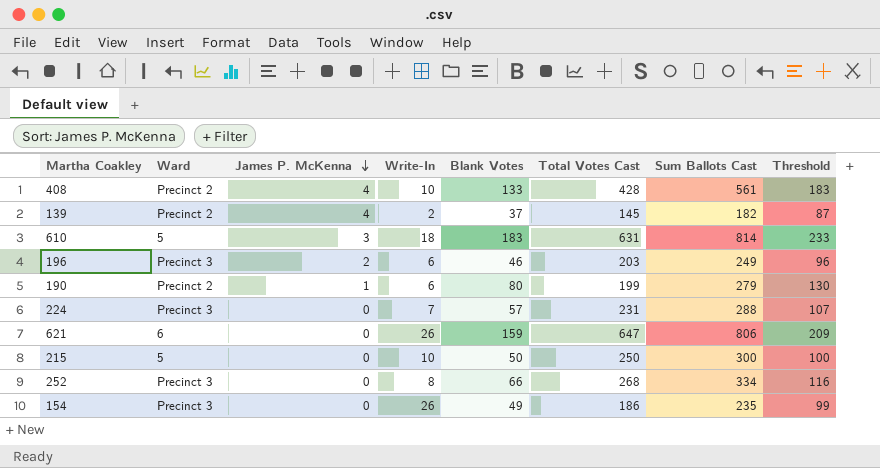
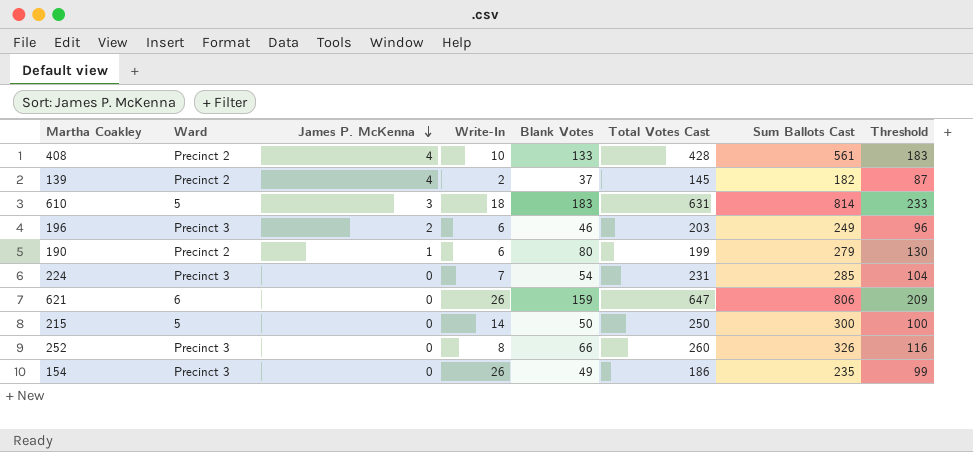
224 | Blank Votes: 57 -> 54
224 | Sum Ballots Cast: 288 -> 285
224 | Threshold: 107 -> 104
215 | Write-In: 10 -> 14
252 | Total Votes Cast: 268 -> 260
252 | Sum Ballots Cast: 334 -> 326

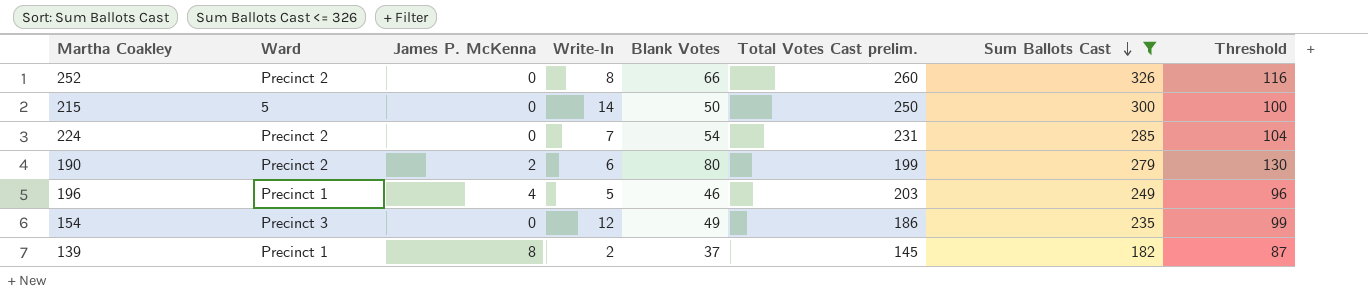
filter: none -> Sum Ballots Cast <= 326
row order: James P. McKenna descending -> Sum Ballots Cast descending
column name: Total Votes Cast -> Total Votes Cast prelim.
252 | Ward: Precinct 3 -> Precinct 2
224 | Ward: Precinct 3 -> Precinct 2
190 | James P. McKenna: 1 -> 2
196 | Ward: Precinct 3 -> Precinct 1
196 | James P. McKenna: 2 -> 4
196 | Write-In: 6 -> 5
154 | Write-In: 26 -> 12
139 | Ward: Precinct 2 -> Precinct 1
139 | James P. McKenna: 4 -> 8

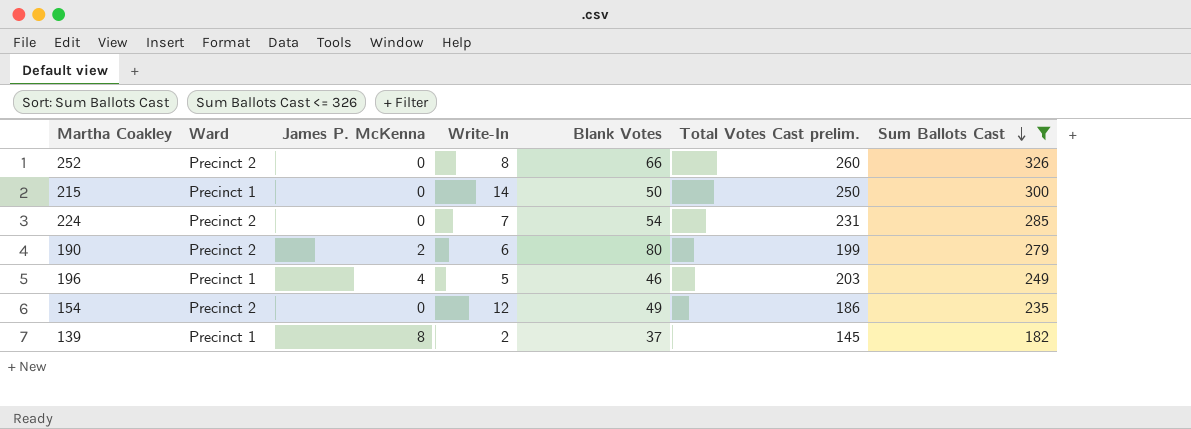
column Threshold | formula: [Blank Votes] + 50 -> none
215 | Ward: 5 -> Precinct 1
154 | Ward: Precinct 3 -> Precinct 2

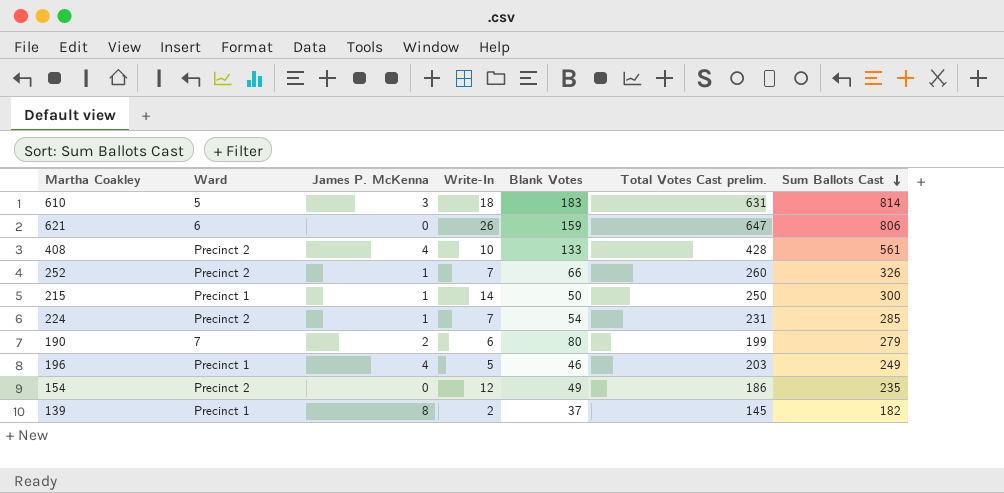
filter: Sum Ballots Cast <= 326 -> none
252 | James P. McKenna: 0 -> 1
252 | Write-In: 8 -> 7
215 | James P. McKenna: 0 -> 1
224 | James P. McKenna: 0 -> 1
190 | Ward: Precinct 2 -> 7

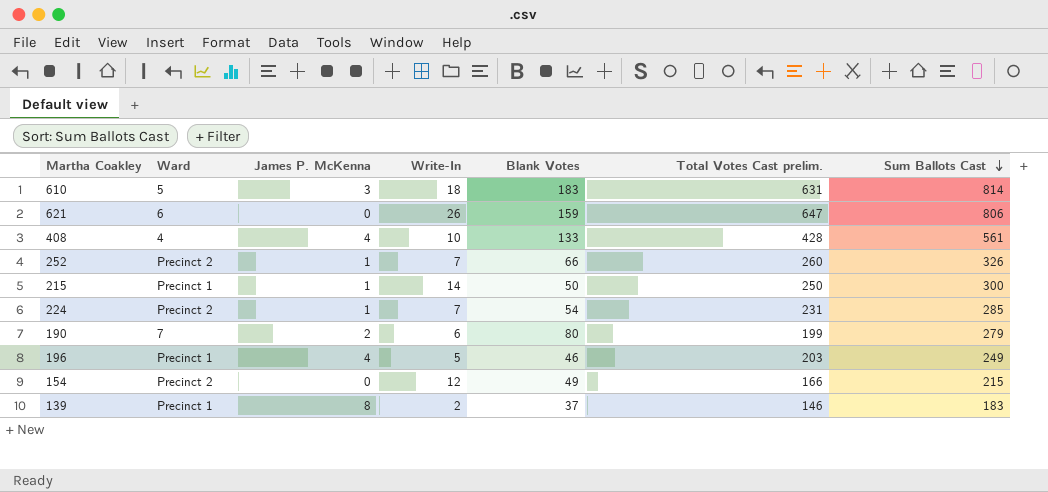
408 | Ward: Precinct 2 -> 4
154 | Total Votes Cast prelim.: 186 -> 166
154 | Sum Ballots Cast: 235 -> 215
139 | Total Votes Cast prelim.: 145 -> 146
139 | Sum Ballots Cast: 182 -> 183

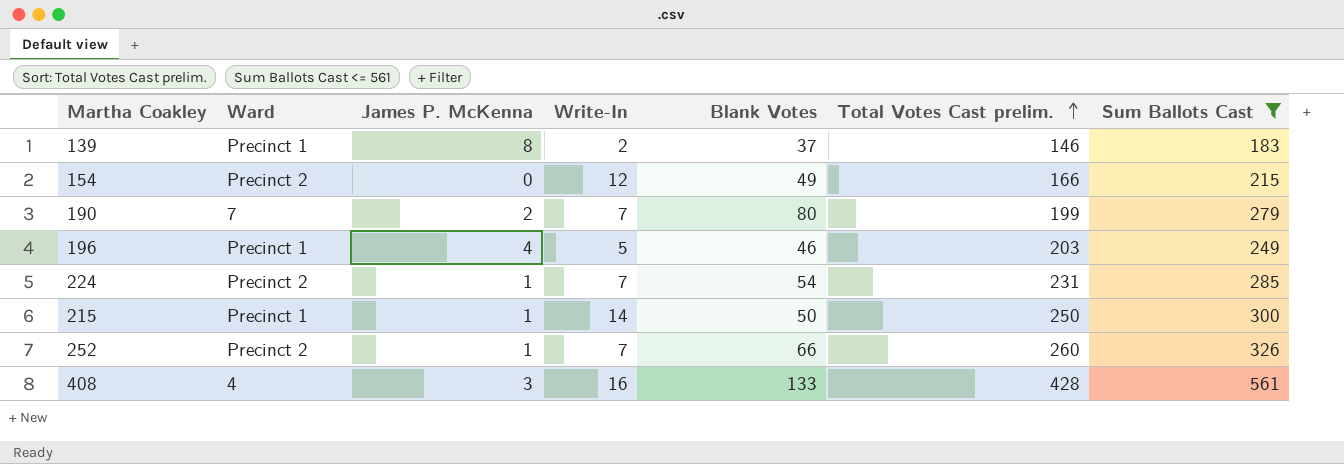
filter: none -> Sum Ballots Cast <= 561
row order: Sum Ballots Cast descending -> Total Votes Cast prelim. ascending
190 | Write-In: 6 -> 7
408 | James P. McKenna: 4 -> 3
408 | Write-In: 10 -> 16

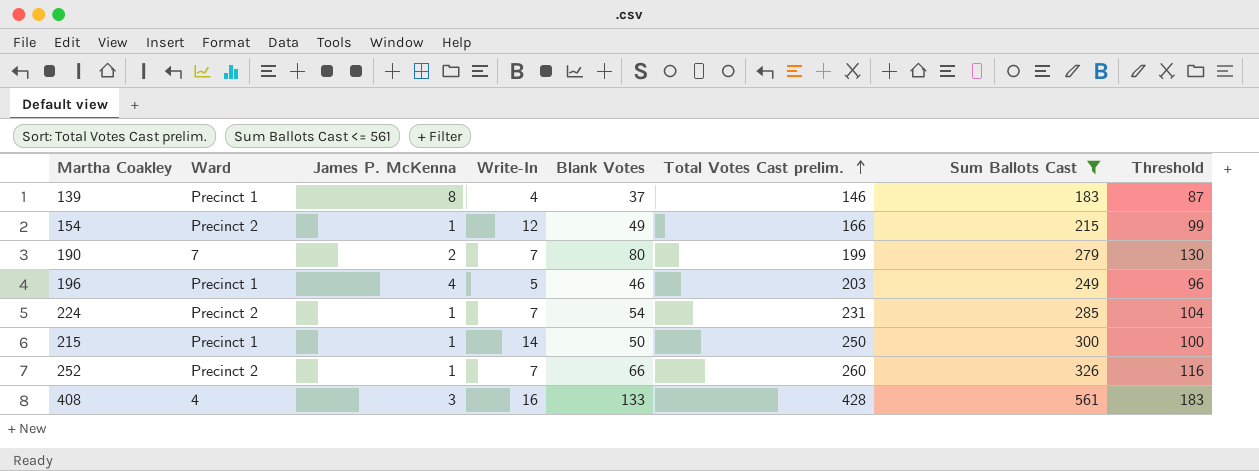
column Threshold | formula: none -> [Blank Votes] + 50
139 | Write-In: 2 -> 4
154 | James P. McKenna: 0 -> 1

